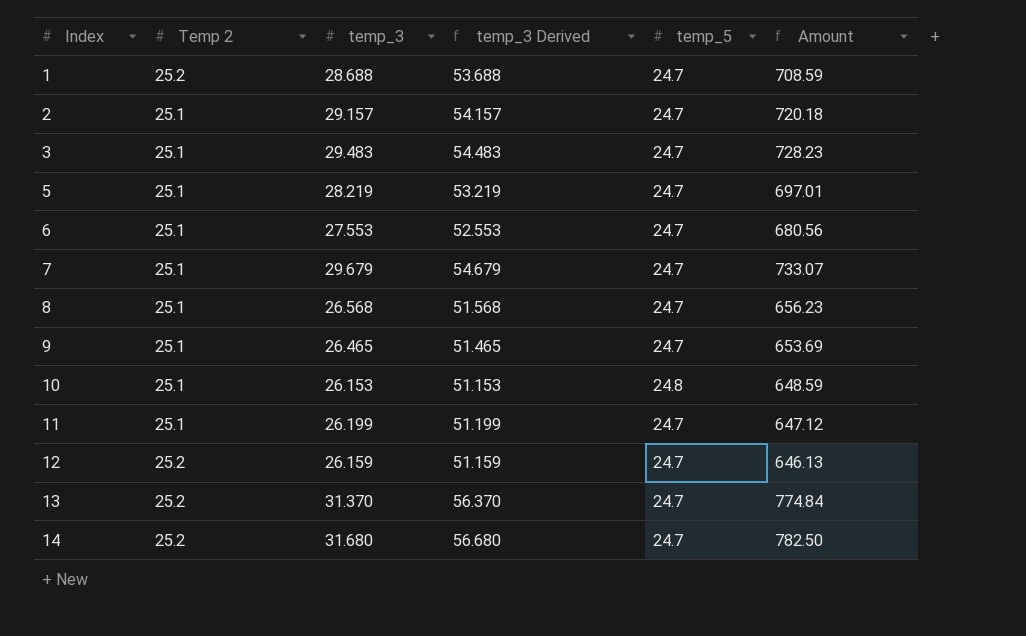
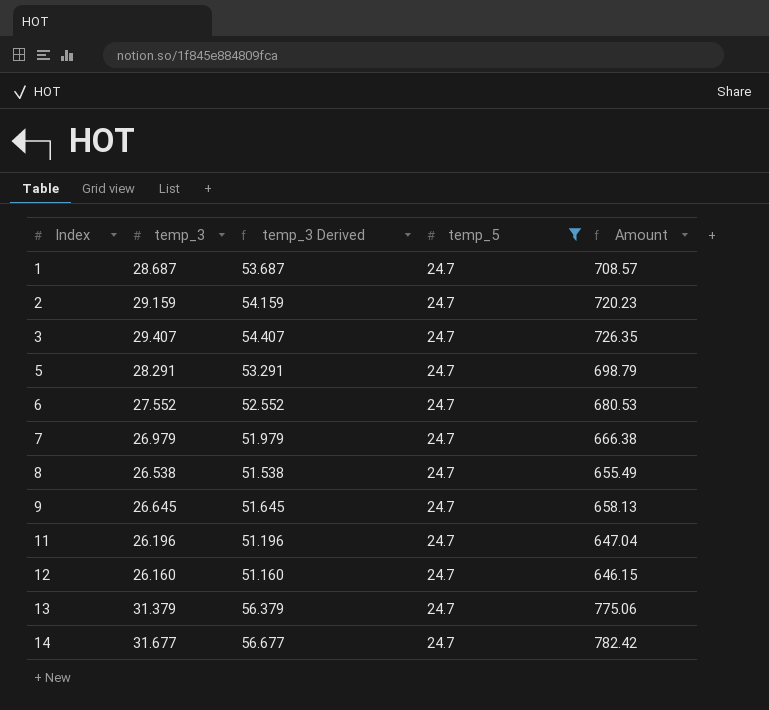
filter: none -> temp_5 = 24.7
column Temp 2 | position: 2 -> none
1 | temp_3: 28.688 -> 28.687
1 | temp_3 Derived: 53.688 -> 53.687
1 | Amount: 708.59 -> 708.57
2 | temp_3: 29.157 -> 29.159
2 | temp_3 Derived: 54.157 -> 54.159
2 | Amount: 720.18 -> 720.23
3 | temp_3: 29.483 -> 29.407
3 | temp_3 Derived: 54.483 -> 54.407
3 | Amount: 728.23 -> 726.35
5 | temp_3: 28.219 -> 28.291
5 | temp_3 Derived: 53.219 -> 53.291
5 | Amount: 697.01 -> 698.79
6 | temp_3: 27.553 -> 27.552
6 | temp_3 Derived: 52.553 -> 52.552
6 | Amount: 680.56 -> 680.53
7 | temp_3: 29.679 -> 26.979
7 | temp_3 Derived: 54.679 -> 51.979
7 | Amount: 733.07 -> 666.38
8 | temp_3: 26.568 -> 26.538
8 | temp_3 Derived: 51.568 -> 51.538
8 | Amount: 656.23 -> 655.49
9 | temp_3: 26.465 -> 26.645
9 | temp_3 Derived: 51.465 -> 51.645
9 | Amount: 653.69 -> 658.13
11 | temp_3: 26.199 -> 26.196
11 | temp_3 Derived: 51.199 -> 51.196
11 | Amount: 647.12 -> 647.04
12 | temp_3: 26.159 -> 26.160
12 | temp_3 Derived: 51.159 -> 51.160
12 | Amount: 646.13 -> 646.15
13 | temp_3: 31.370 -> 31.379
13 | temp_3 Derived: 56.370 -> 56.379
13 | Amount: 774.84 -> 775.06
14 | temp_3: 31.680 -> 31.677
14 | temp_3 Derived: 56.680 -> 56.677
14 | Amount: 782.50 -> 782.42

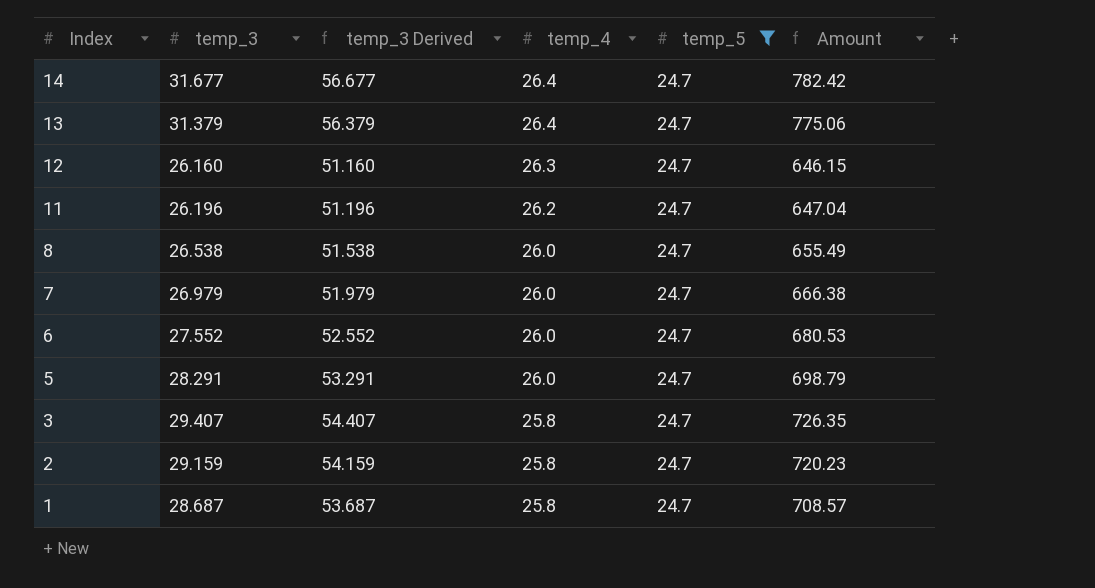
row order: Index ascending -> Index descending
column temp_4 | position: none -> 4
row 9: 26.645 | 51.645 | 24.7 | 658.13 -> none

